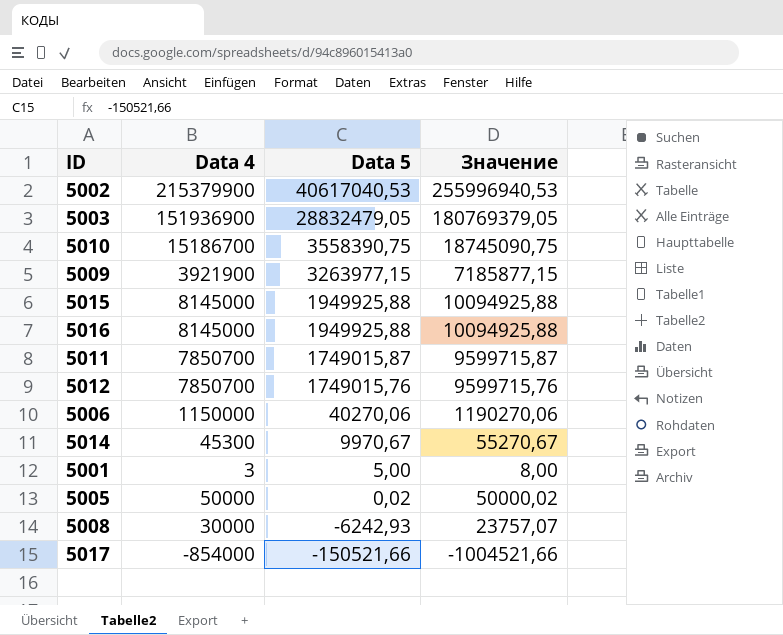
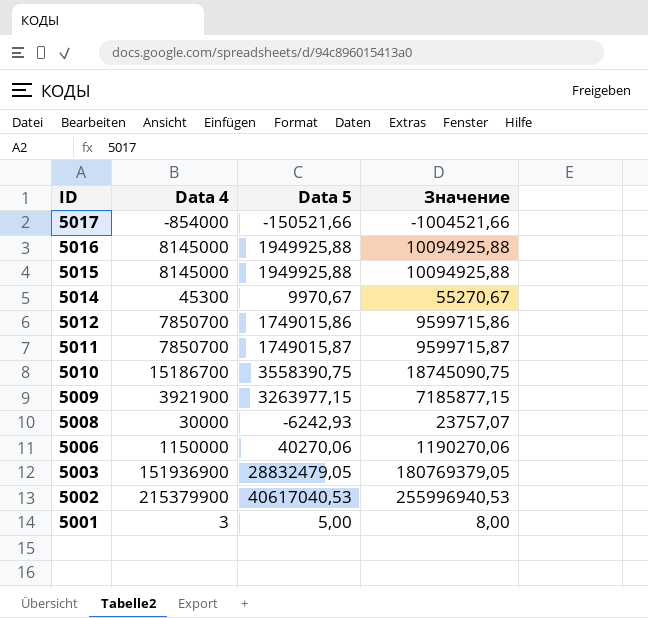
row order: Data 5 descending -> ID descending
row 5005: 50000 | 0,02 | 50000,02 -> none
5012 | Data 5: 1749015,76 -> 1749015,86
5012 | Значение: 9599715,76 -> 9599715,86

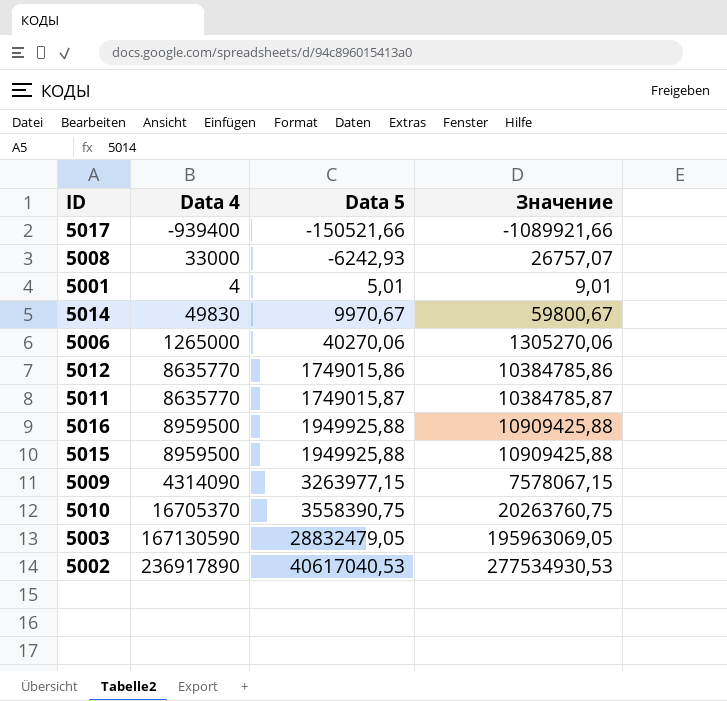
row order: ID descending -> Data 5 ascending
5017 | Data 4: -854000 -> -939400
5017 | Значение: -1004521,66 -> -1089921,66
5008 | Data 4: 30000 -> 33000
5008 | Значение: 23757,07 -> 26757,07
5001 | Data 4: 3 -> 4
5001 | Data 5: 5,00 -> 5,01
5001 | Значение: 8,00 -> 9,01
5014 | Data 4: 45300 -> 49830
5014 | Значение: 55270,67 -> 59800,67
5006 | Data 4: 1150000 -> 1265000
5006 | Значение: 1190270,06 -> 1305270,06
5012 | Data 4: 7850700 -> 8635770
5012 | Значение: 9599715,86 -> 10384785,86
5011 | Data 4: 7850700 -> 8635770
5011 | Значение: 9599715,87 -> 10384785,87
5016 | Data 4: 8145000 -> 8959500
5016 | Значение: 10094925,88 -> 10909425,88
5015 | Data 4: 8145000 -> 8959500
5015 | Значение: 10094925,88 -> 10909425,88
5009 | Data 4: 3921900 -> 4314090
5009 | Значение: 7185877,15 -> 7578067,15
5010 | Data 4: 15186700 -> 16705370
5010 | Значение: 18745090,75 -> 20263760,75
5003 | Data 4: 151936900 -> 167130590
5003 | Значение: 180769379,05 -> 195963069,05
5002 | Data 4: 215379900 -> 236917890
5002 | Значение: 255996940,53 -> 277534930,53

